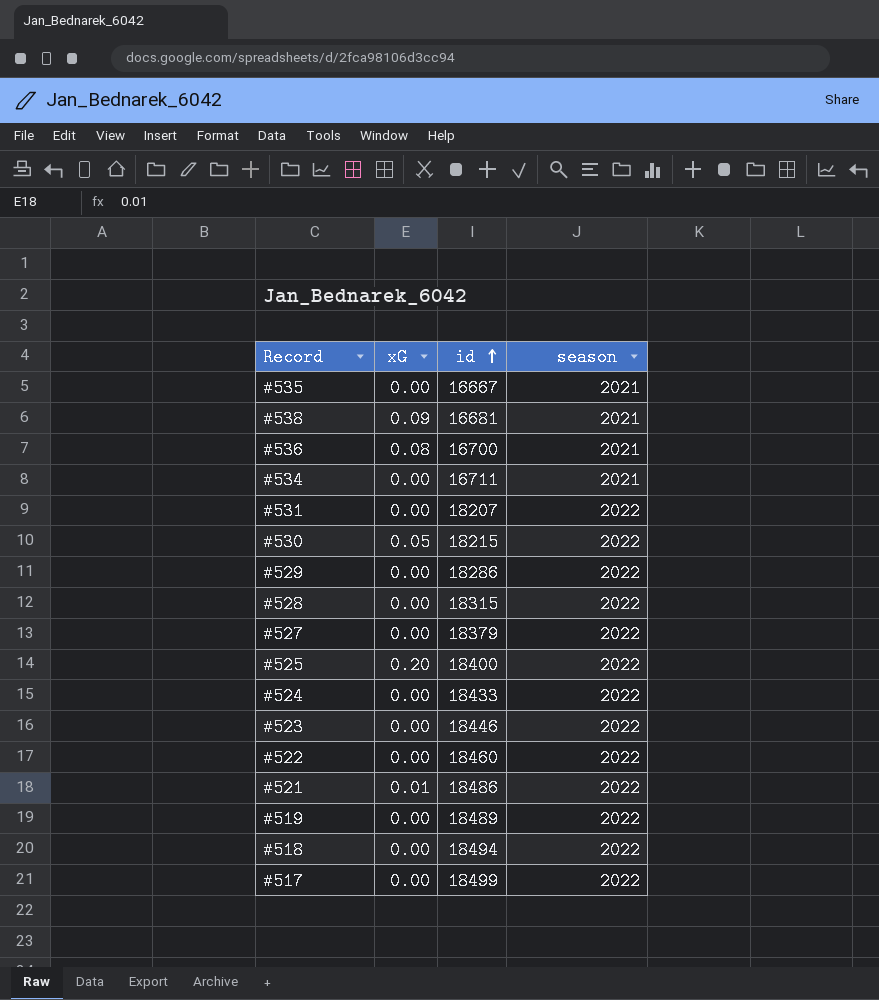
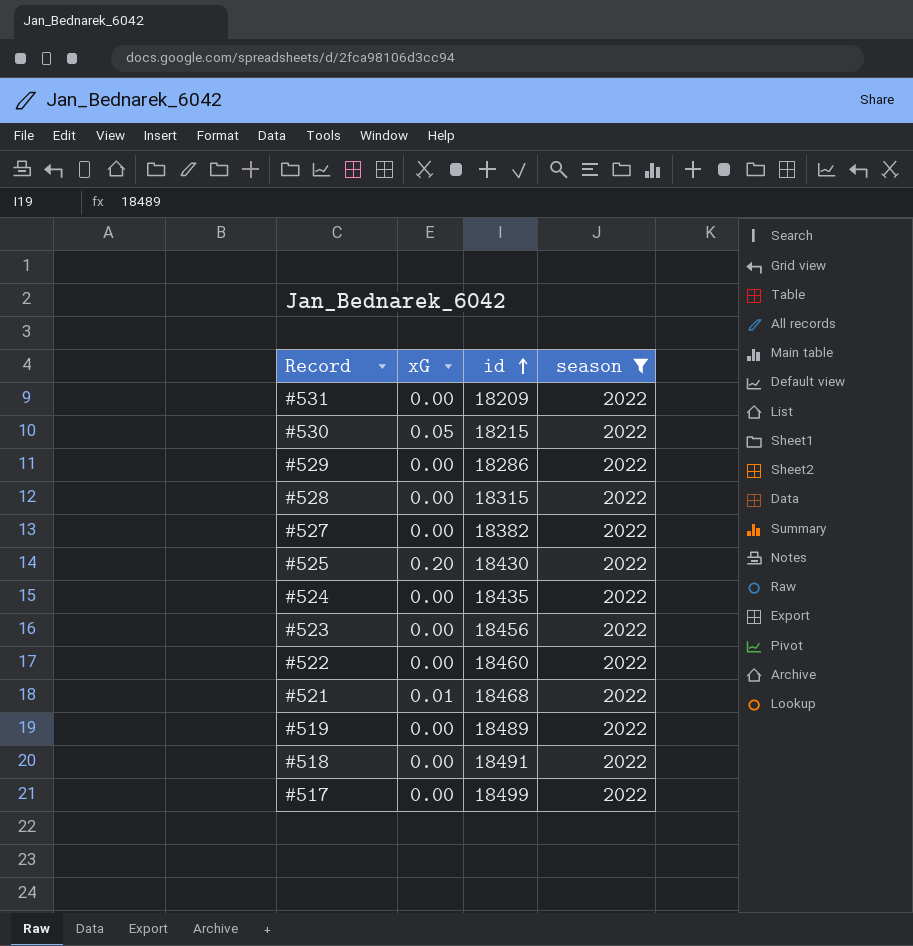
filter: none -> season = 2022
#531 | id: 18207 -> 18209
#527 | id: 18379 -> 18382
#525 | id: 18400 -> 18430
#524 | id: 18433 -> 18435
#523 | id: 18446 -> 18456
#521 | id: 18486 -> 18468
#518 | id: 18494 -> 18491

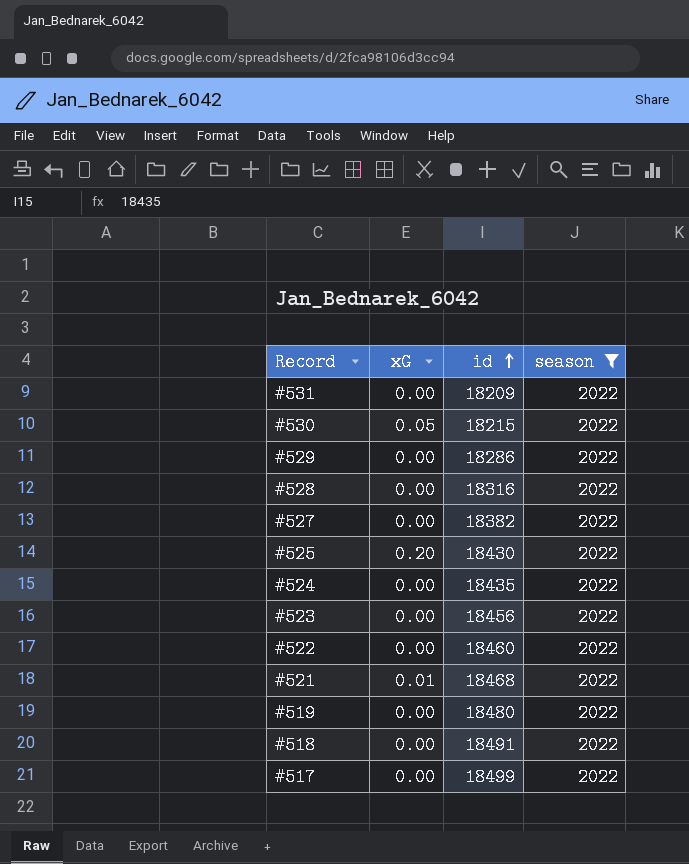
#528 | id: 18315 -> 18316
#519 | id: 18489 -> 18480

